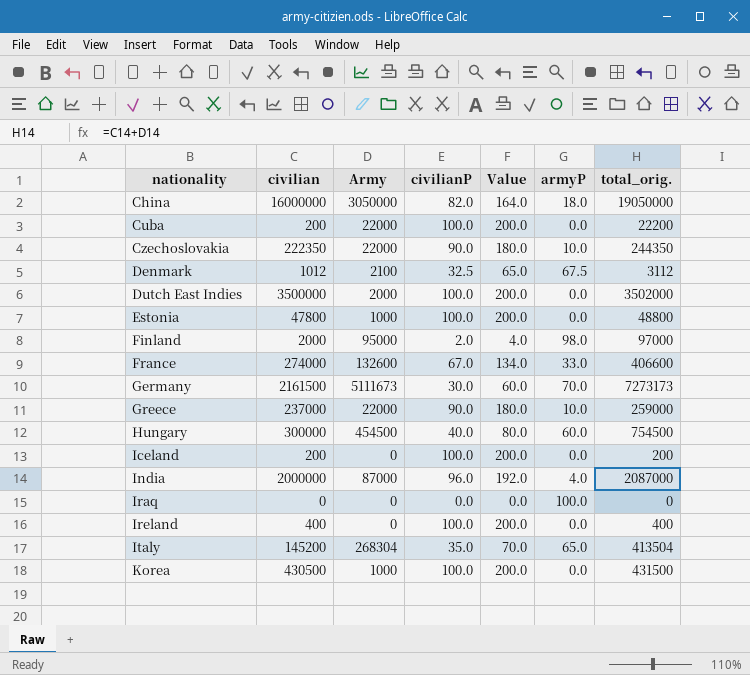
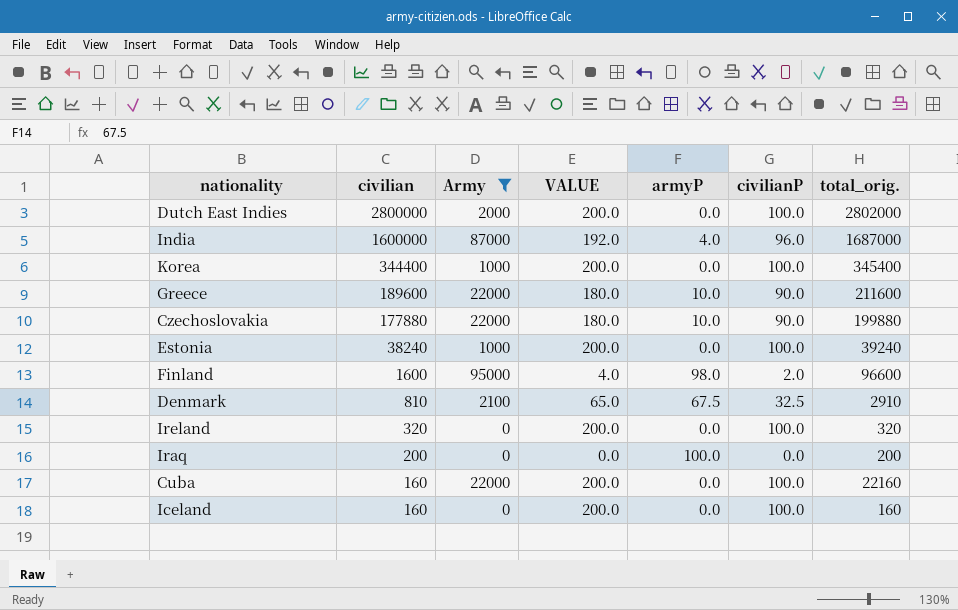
filter: none -> Army <= 95000
row order: nationality ascending -> civilian descending
column name: Value -> VALUE
column civilianP | position: 4 -> 6
Dutch East Indies | civilian: 3500000 -> 2800000
Dutch East Indies | total_orig.: 3502000 -> 2802000
India | civilian: 2000000 -> 1600000
India | total_orig.: 2087000 -> 1687000
Korea | civilian: 430500 -> 344400
Korea | total_orig.: 431500 -> 345400
Greece | civilian: 237000 -> 189600
Greece | total_orig.: 259000 -> 211600
Czechoslovakia | civilian: 222350 -> 177880
Czechoslovakia | total_orig.: 244350 -> 199880
Estonia | civilian: 47800 -> 38240
Estonia | total_orig.: 48800 -> 39240
Finland | civilian: 2000 -> 1600
Finland | total_orig.: 97000 -> 96600
Denmark | civilian: 1012 -> 810
Denmark | total_orig.: 3112 -> 2910
Ireland | civilian: 400 -> 320
Ireland | total_orig.: 400 -> 320
Iraq | civilian: 0 -> 200
Iraq | total_orig.: 0 -> 200
Cuba | civilian: 200 -> 160
Cuba | total_orig.: 22200 -> 22160
Iceland | civilian: 200 -> 160
Iceland | total_orig.: 200 -> 160

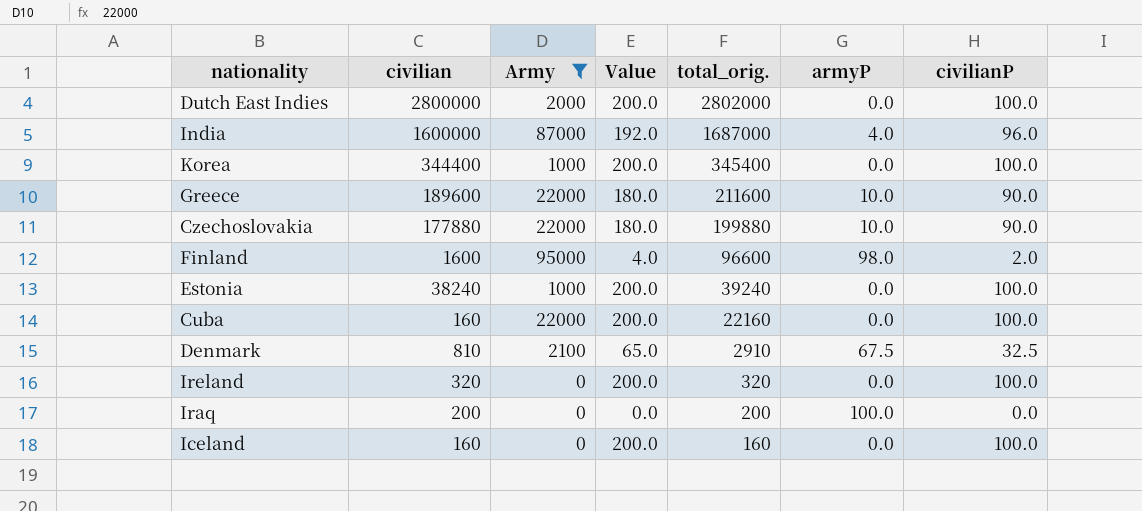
row order: civilian descending -> total_orig. descending
column name: VALUE -> Value
column total_orig. | position: 7 -> 5

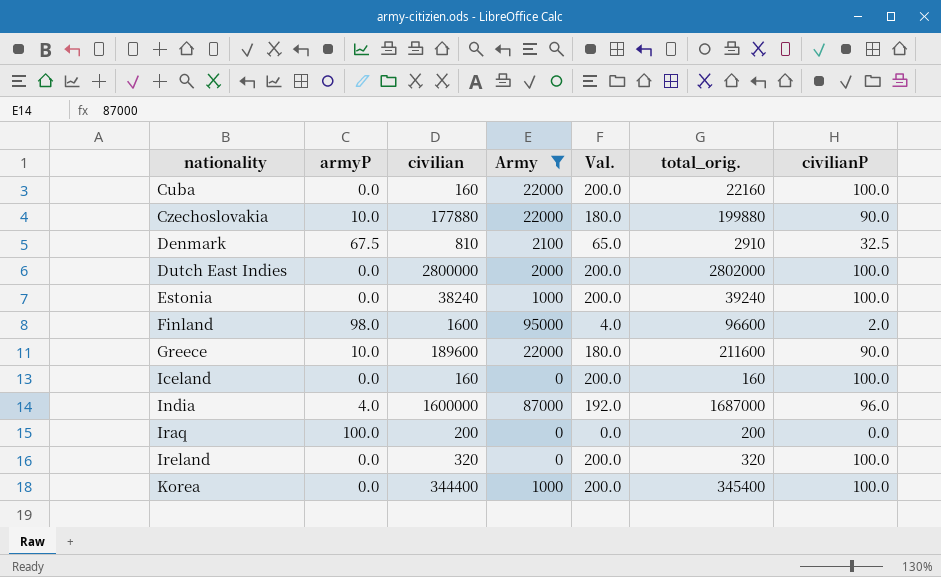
row order: total_orig. descending -> nationality ascending
column armyP | position: 6 -> 2
column name: Value -> Val.

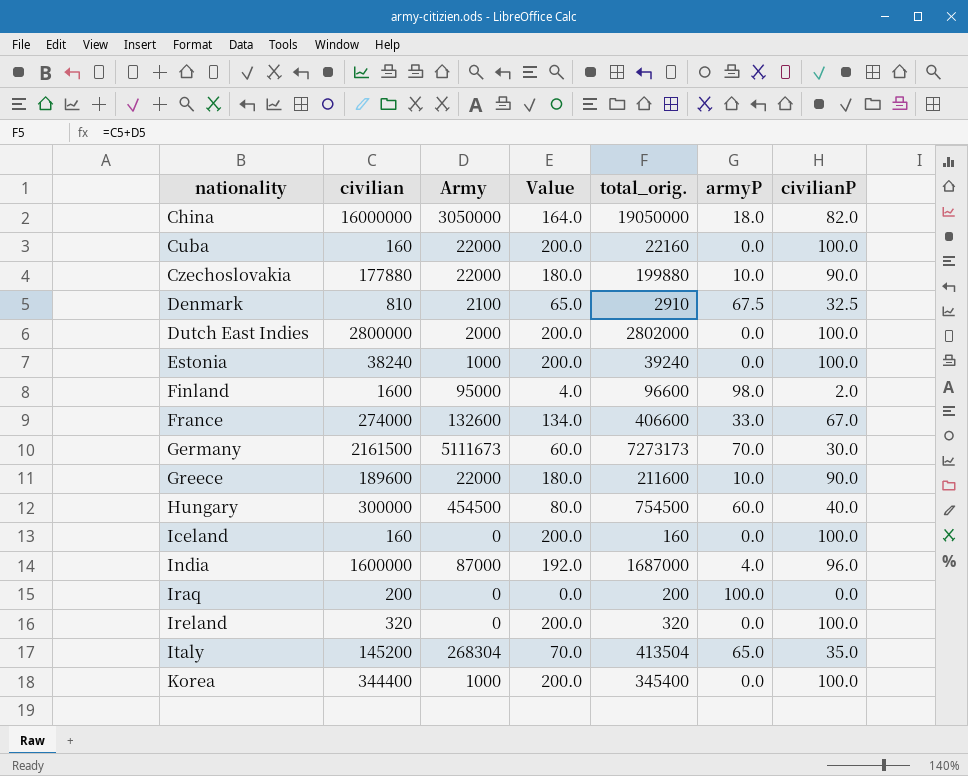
filter: Army <= 95000 -> none
column name: Val. -> Value
column armyP | position: 2 -> 6

